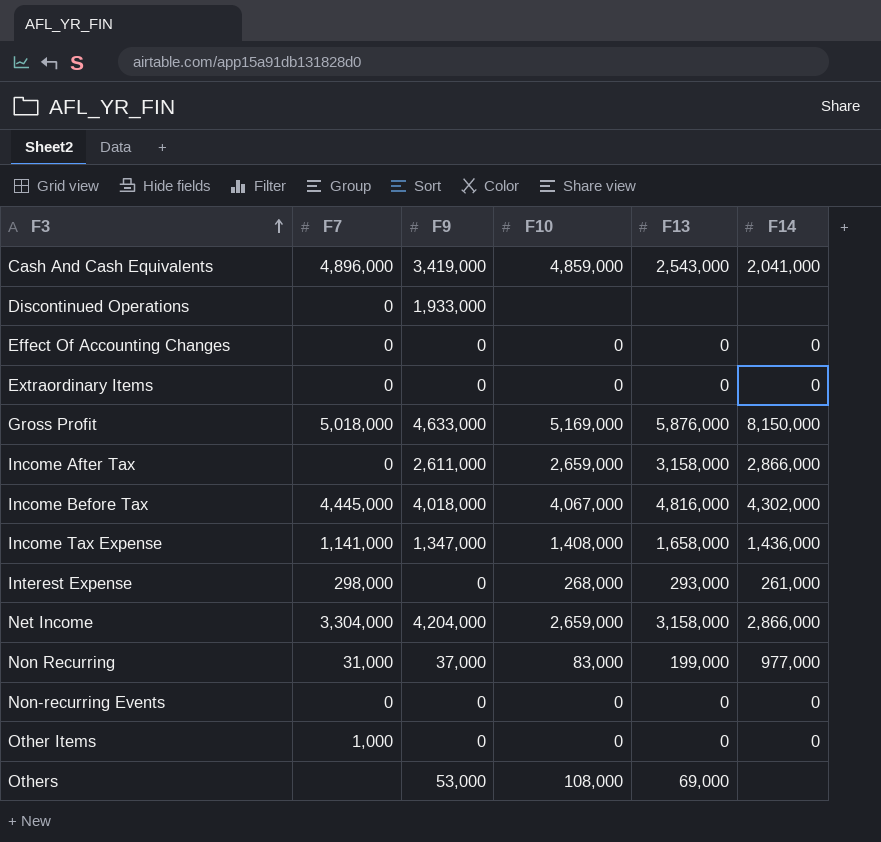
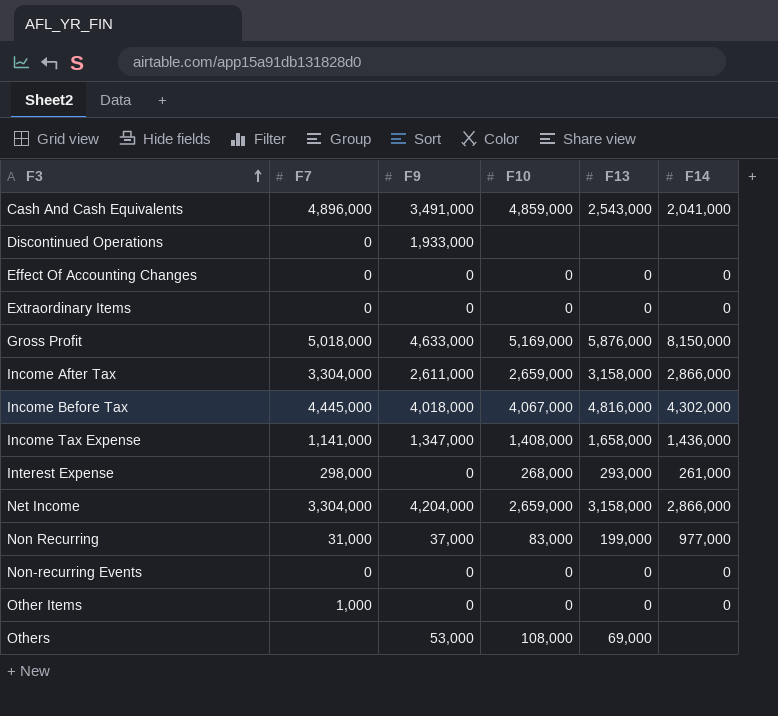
Cash And Cash Equivalents | F9: 3,419,000 -> 3,491,000
Income After Tax | F7: 0 -> 3,304,000

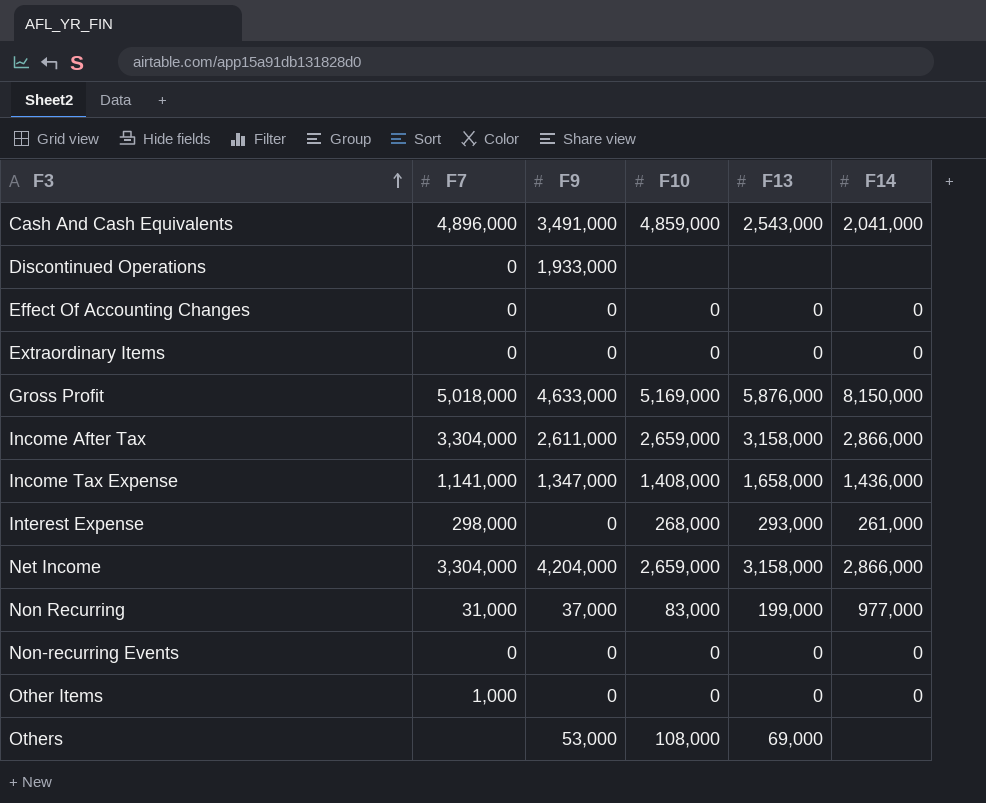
row Income Before Tax: 4,445,000 | 4,018,000 | 4,067,000 | 4,816,000 | 4,302,000 -> none

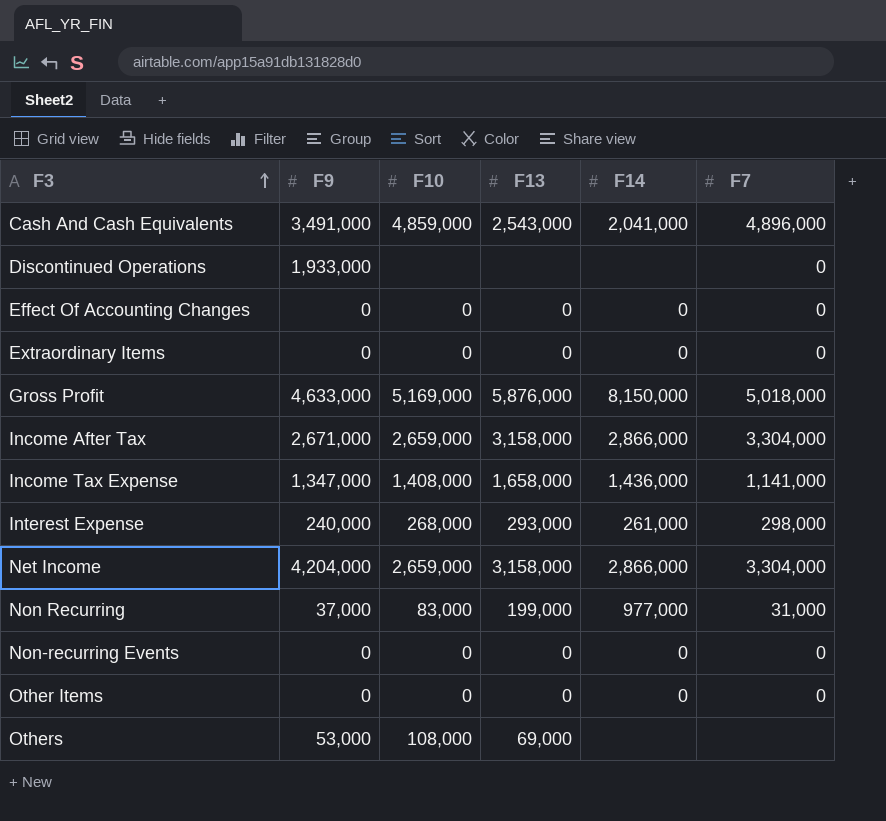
column F7 | position: 2 -> 6
Income After Tax | F9: 2,611,000 -> 2,671,000
Interest Expense | F9: 0 -> 240,000
Other Items | F7: 1,000 -> 0

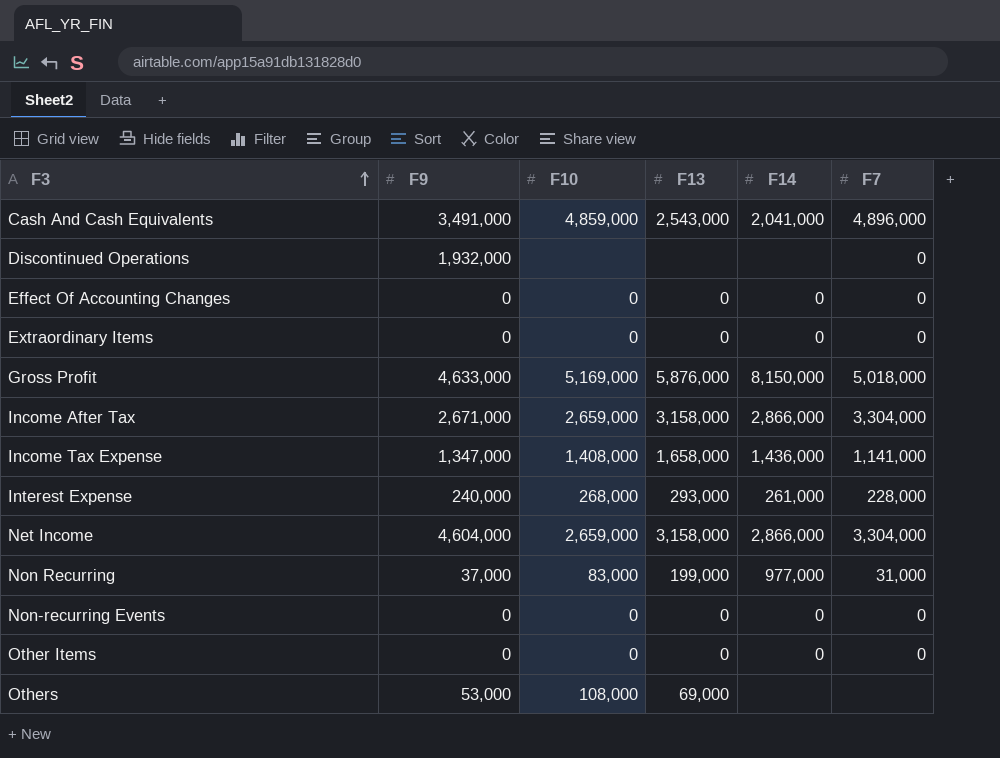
Discontinued Operations | F9: 1,933,000 -> 1,932,000
Interest Expense | F7: 298,000 -> 228,000
Net Income | F9: 4,204,000 -> 4,604,000

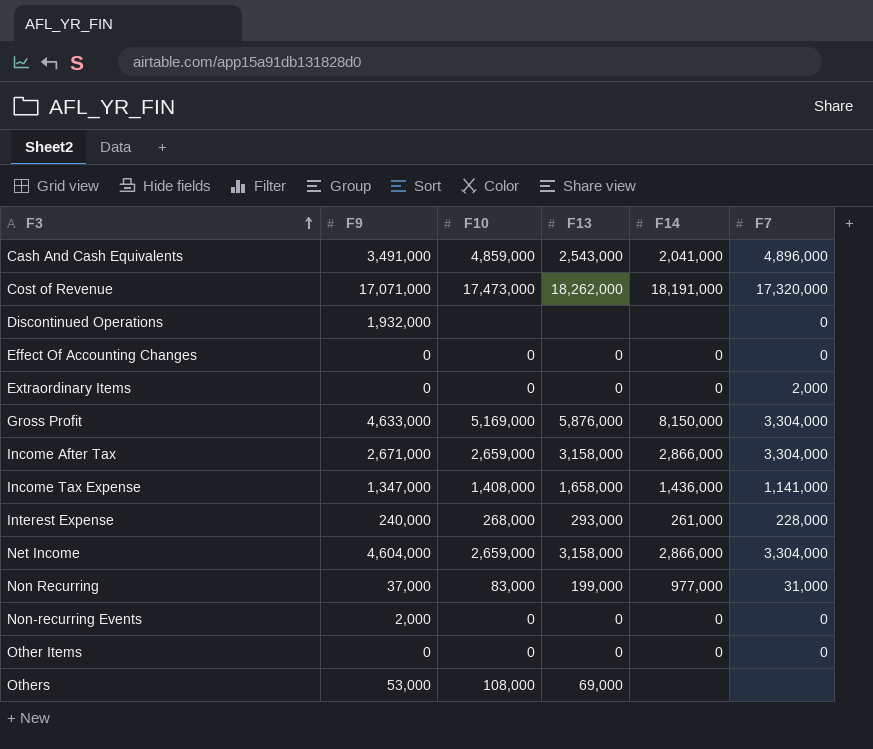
row Cost of Revenue: none -> 17,071,000 | 17,473,000 | 18,262,000 | 18,191,000 | 17,320,000
Extraordinary Items | F7: 0 -> 2,000
Gross Profit | F7: 5,018,000 -> 3,304,000
Non-recurring Events | F9: 0 -> 2,000

